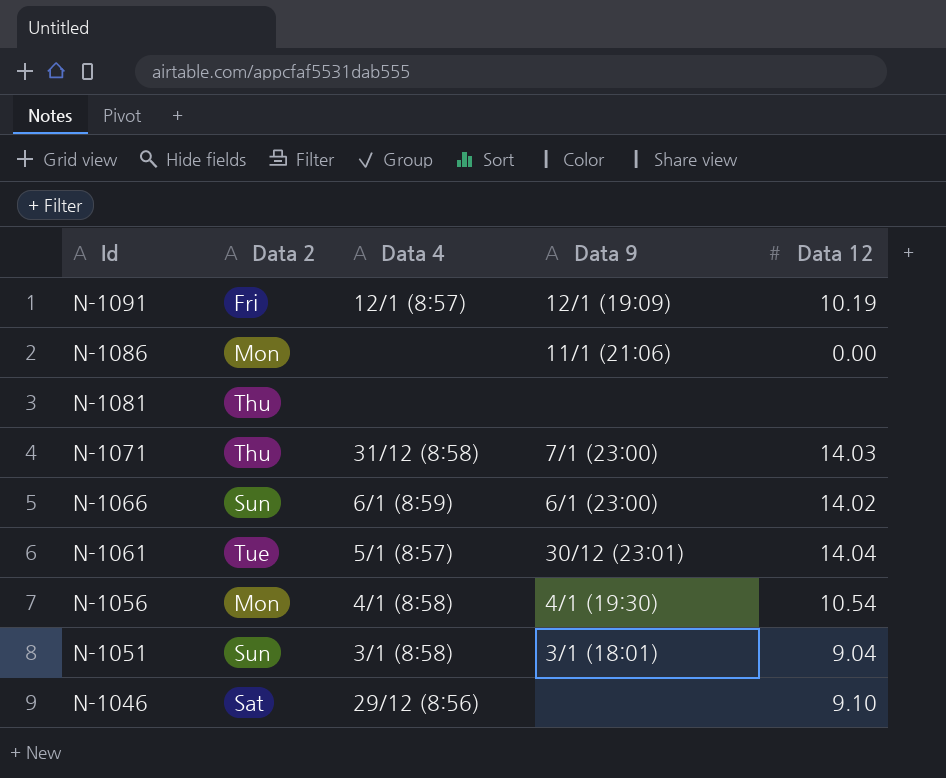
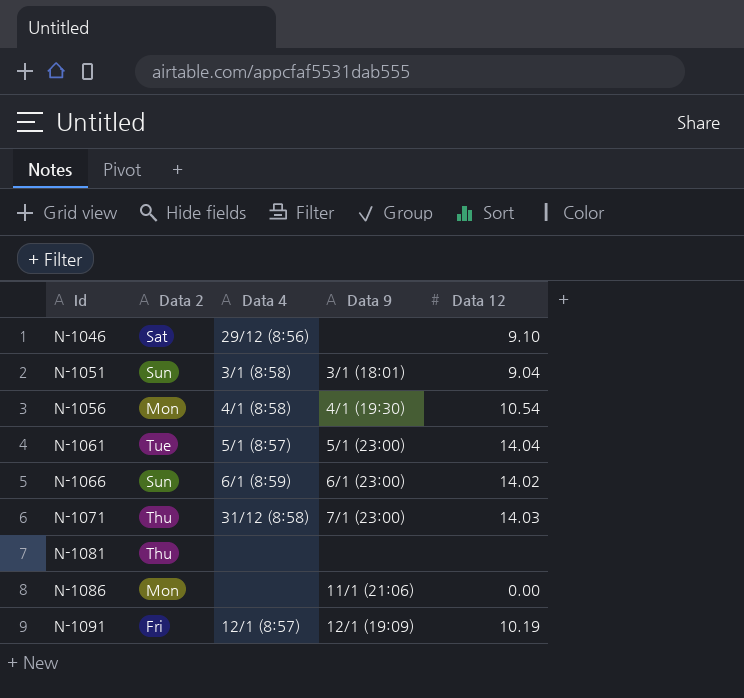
row order: Id descending -> Id ascending
N-1061 | Data 9: 30/12 (23:01) -> 5/1 (23:00)

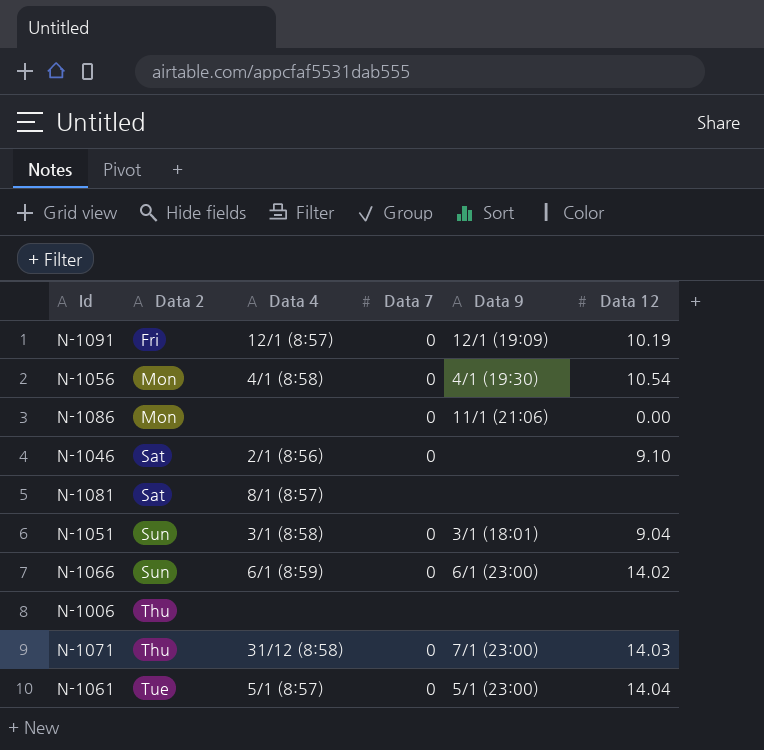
row order: Id ascending -> Data 2 ascending
column Data 7 | position: none -> 4
N-1046 | Data 4: 29/12 (8:56) -> 2/1 (8:56)
N-1081 | Data 2: Thu -> Sat
N-1081 | Data 4: none -> 8/1 (8:57)
row N-1006: none -> Thu | none | none | none | none

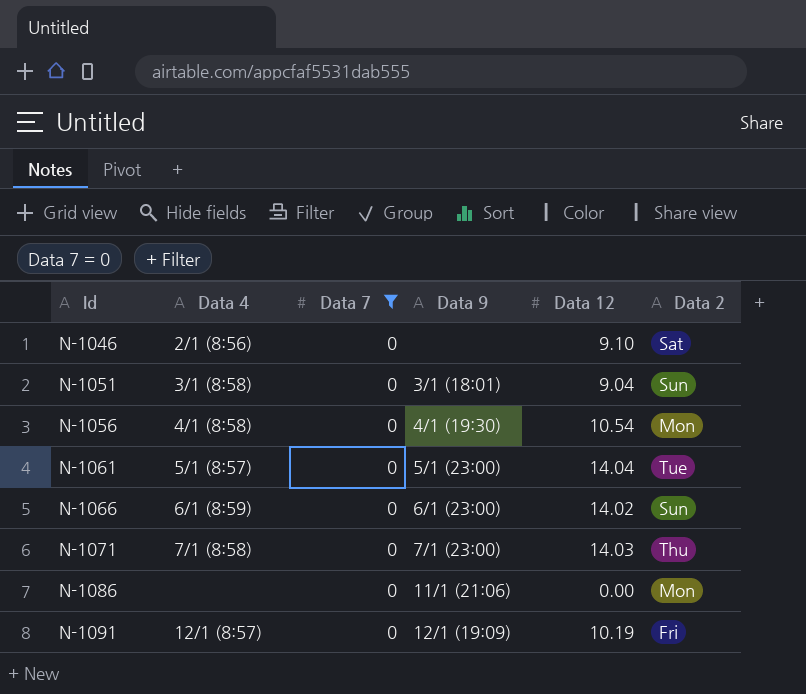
filter: none -> Data 7 = 0
row order: Data 2 ascending -> Id ascending
column Data 2 | position: 2 -> 6
N-1071 | Data 4: 31/12 (8:58) -> 7/1 (8:58)

